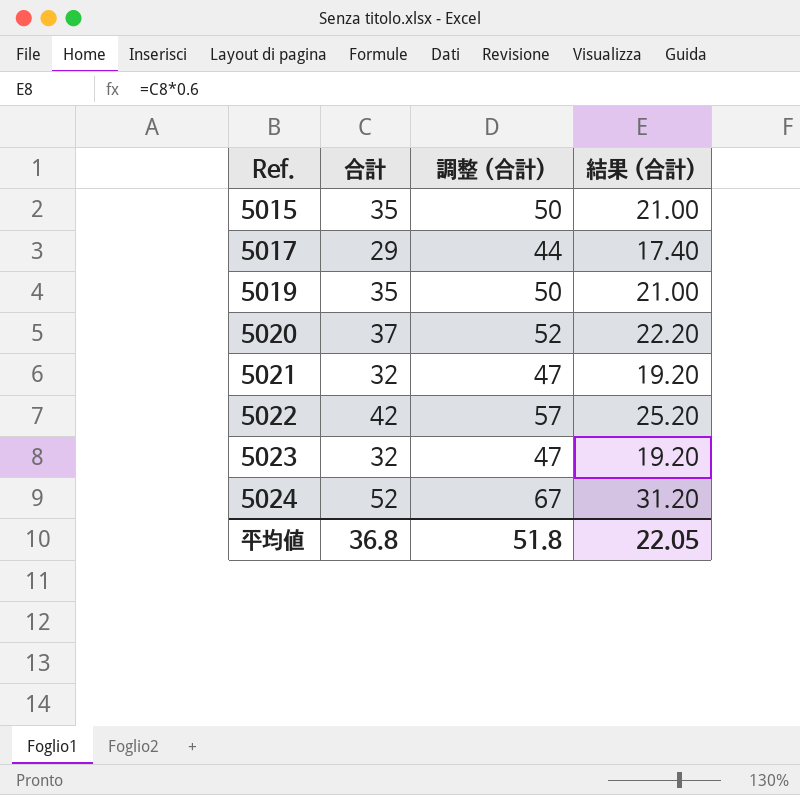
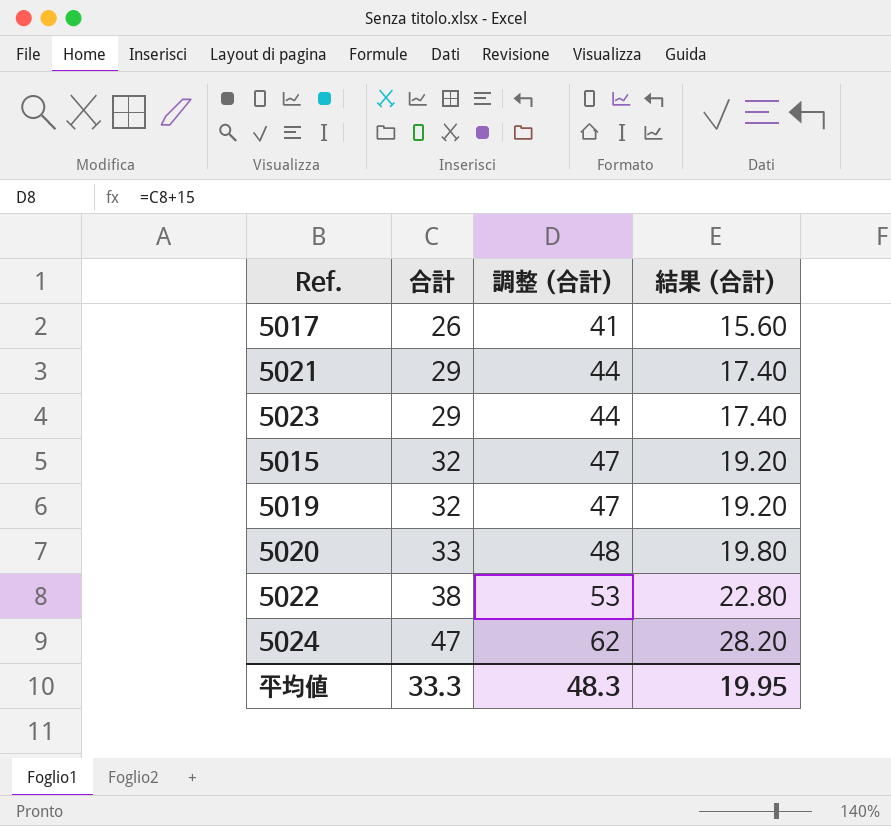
row order: Ref. ascending -> 合計 ascending
5017 | 合計: 29 -> 26
5017 | 調整 (合計): 44 -> 41
5017 | 結果 (合計): 17.40 -> 15.60
5021 | 合計: 32 -> 29
5021 | 調整 (合計): 47 -> 44
5021 | 結果 (合計): 19.20 -> 17.40
5023 | 合計: 32 -> 29
5023 | 調整 (合計): 47 -> 44
5023 | 結果 (合計): 19.20 -> 17.40
5015 | 合計: 35 -> 32
5015 | 調整 (合計): 50 -> 47
5015 | 結果 (合計): 21.00 -> 19.20
5019 | 合計: 35 -> 32
5019 | 調整 (合計): 50 -> 47
5019 | 結果 (合計): 21.00 -> 19.20
5020 | 合計: 37 -> 33
5020 | 調整 (合計): 52 -> 48
5020 | 結果 (合計): 22.20 -> 19.80
5022 | 合計: 42 -> 38
5022 | 調整 (合計): 57 -> 53
5022 | 結果 (合計): 25.20 -> 22.80
5024 | 合計: 52 -> 47
5024 | 調整 (合計): 67 -> 62
5024 | 結果 (合計): 31.20 -> 28.20
平均値 | 合計: 36.8 -> 33.3
平均値 | 調整 (合計): 51.8 -> 48.3
平均値 | 結果 (合計): 22.05 -> 19.95

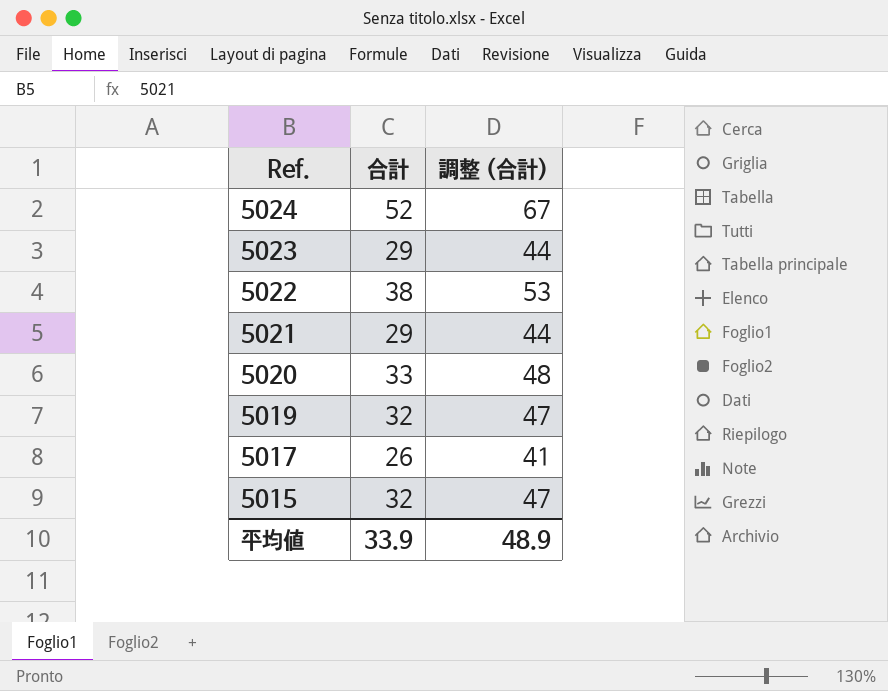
row order: 合計 ascending -> Ref. descending
column 結果 (合計) | formula: [合計] * 0.6 -> none
5024 | 合計: 47 -> 52
5024 | 調整 (合計): 62 -> 67
平均値 | 合計: 33.3 -> 33.9
平均値 | 調整 (合計): 48.3 -> 48.9

